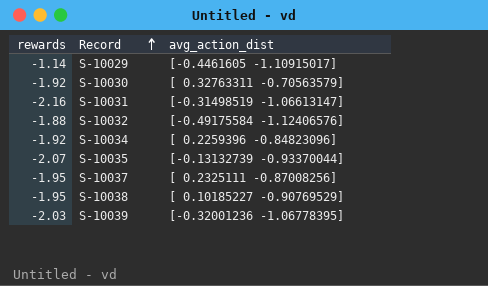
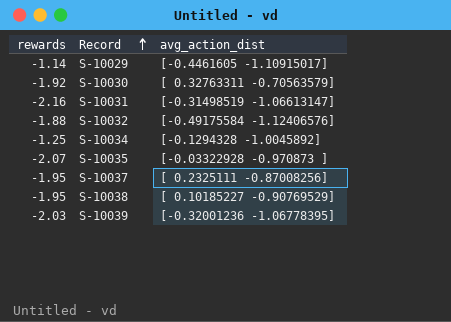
S-10034 | rewards: -1.92 -> -1.25
S-10034 | avg_action_dist: [ 0.2259396 -0.84823096] -> [-0.1294328 -1.0045892]
S-10035 | avg_action_dist: [-0.13132739 -0.93370044] -> [-0.03322928 -0.970873 ]

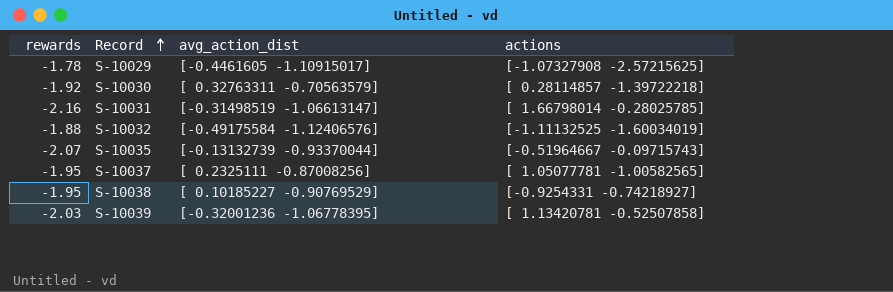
column actions | position: none -> 4
row S-10034: -1.25 | [-0.1294328 -1.0045892] -> none
S-10029 | rewards: -1.14 -> -1.78
S-10035 | avg_action_dist: [-0.03322928 -0.970873 ] -> [-0.13132739 -0.93370044]

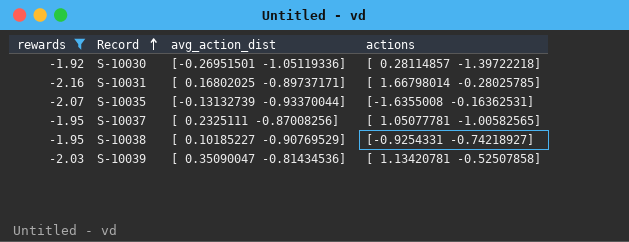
filter: none -> rewards <= -1.92
S-10030 | avg_action_dist: [ 0.32763311 -0.70563579] -> [-0.26951501 -1.05119336]
S-10031 | avg_action_dist: [-0.31498519 -1.06613147] -> [ 0.16802025 -0.89737171]
S-10035 | actions: [-0.51964667 -0.09715743] -> [-1.6355008 -0.16362531]
S-10039 | avg_action_dist: [-0.32001236 -1.06778395] -> [ 0.35090047 -0.81434536]

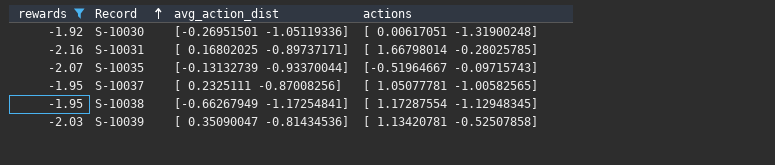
S-10030 | actions: [ 0.28114857 -1.39722218] -> [ 0.00617051 -1.31900248]
S-10035 | actions: [-1.6355008 -0.16362531] -> [-0.51964667 -0.09715743]
S-10038 | avg_action_dist: [ 0.10185227 -0.90769529] -> [-0.66267949 -1.17254841]
S-10038 | actions: [-0.9254331 -0.74218927] -> [ 1.17287554 -1.12948345]

